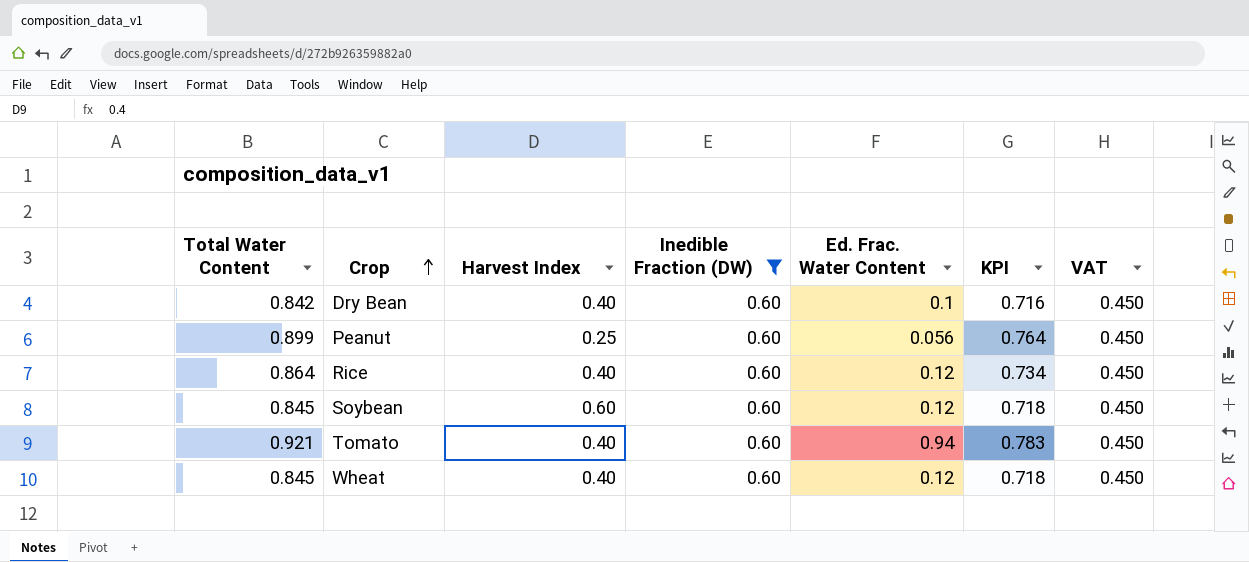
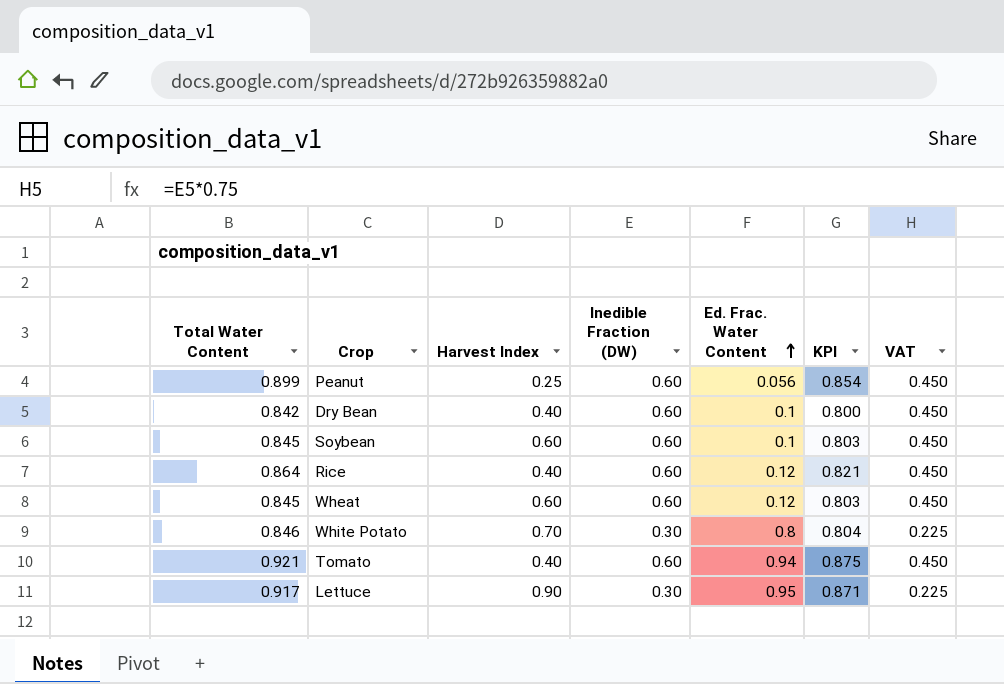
filter: Inedible Fraction (DW) = 0.60 -> none
row order: Crop ascending -> Ed. Frac. Water Content ascending
column KPI | formula: [Total Water Content] * 0.85 -> [Total Water Content] * 0.95
Soybean | Ed. Frac. Water Content: 0.12 -> 0.1
Wheat | Harvest Index: 0.40 -> 0.60

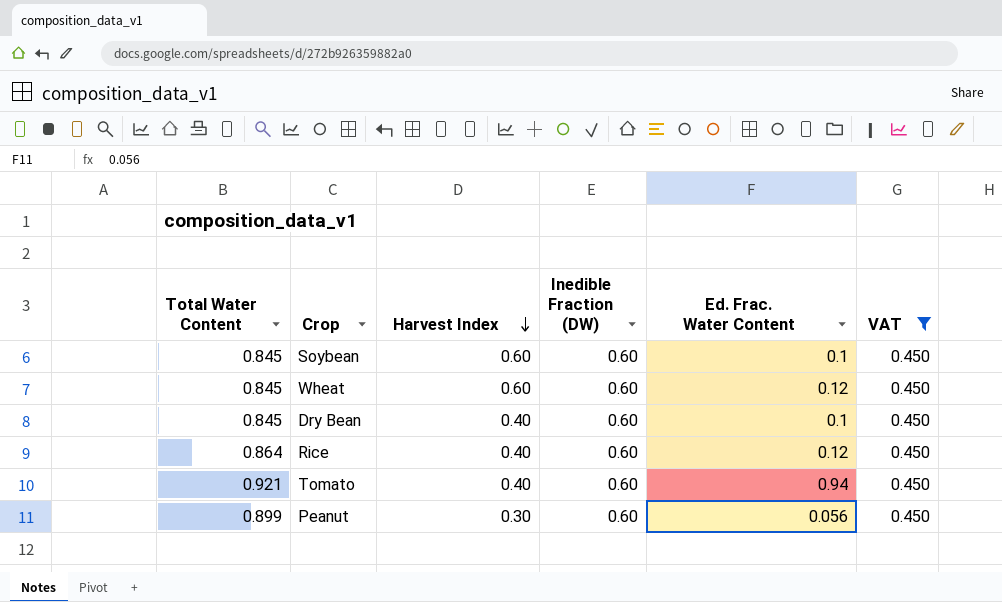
filter: none -> VAT = 0.450
row order: Ed. Frac. Water Content ascending -> Harvest Index descending
column KPI | formula: [Total Water Content] * 0.95 -> none
Dry Bean | Total Water Content: 0.842 -> 0.845
Peanut | Harvest Index: 0.25 -> 0.30

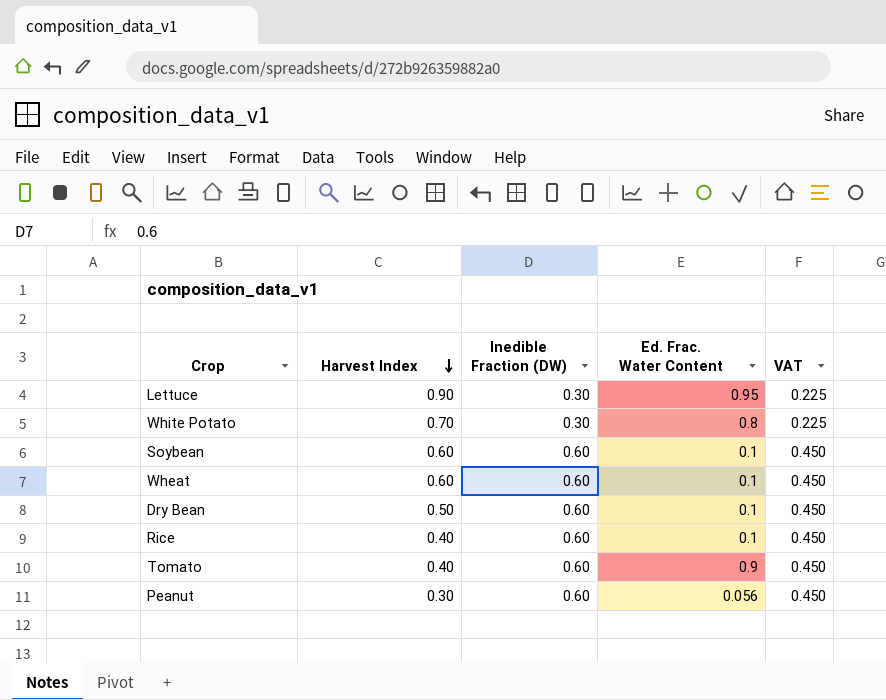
filter: VAT = 0.450 -> none
column Total Water Content | position: 1 -> none
Wheat | Ed. Frac. Water Content: 0.12 -> 0.1
Dry Bean | Harvest Index: 0.40 -> 0.50
Rice | Ed. Frac. Water Content: 0.12 -> 0.1
Tomato | Ed. Frac. Water Content: 0.94 -> 0.9

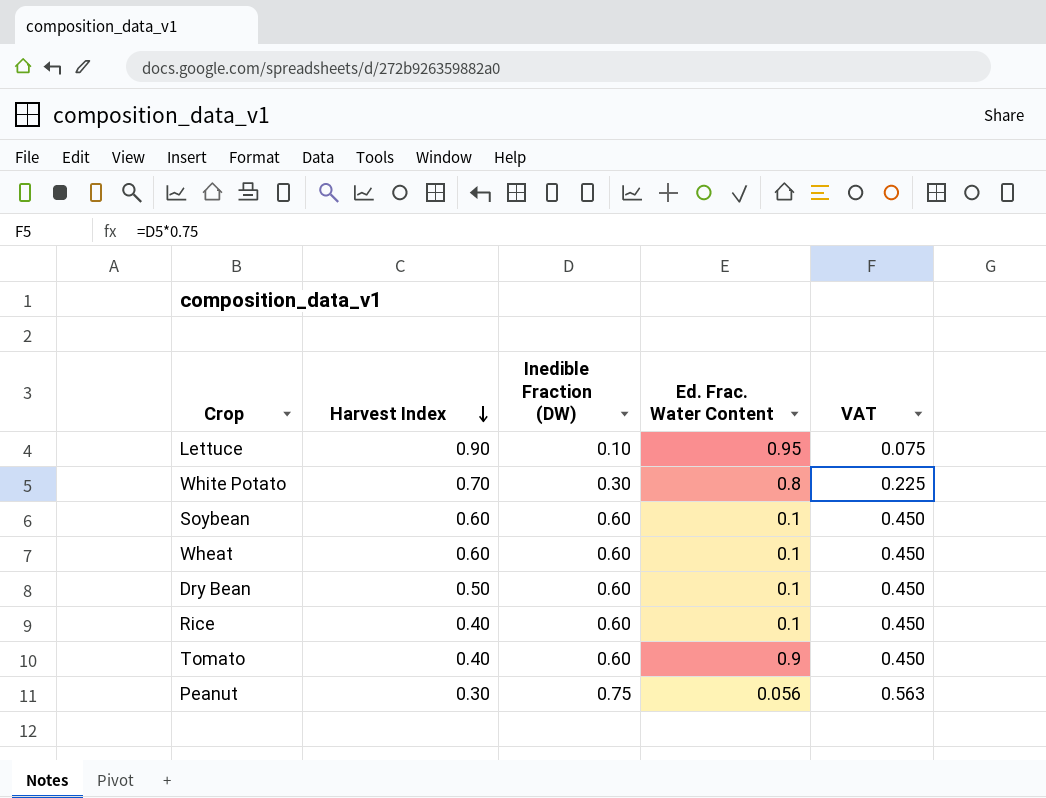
Lettuce | Inedible Fraction (DW): 0.30 -> 0.10
Lettuce | VAT: 0.225 -> 0.075
Peanut | Inedible Fraction (DW): 0.60 -> 0.75
Peanut | VAT: 0.450 -> 0.563

